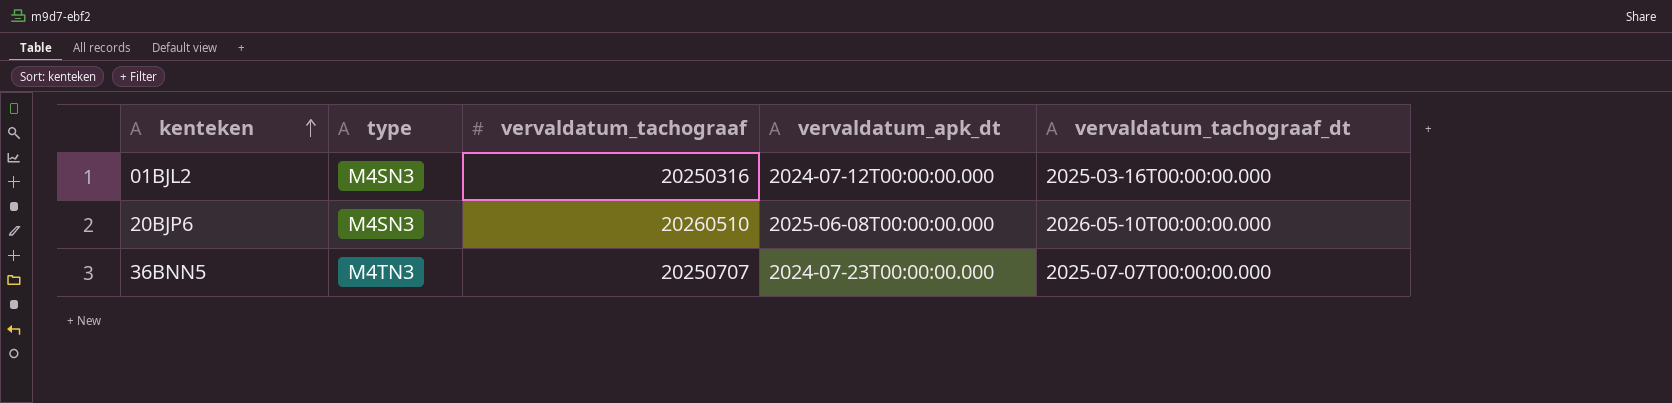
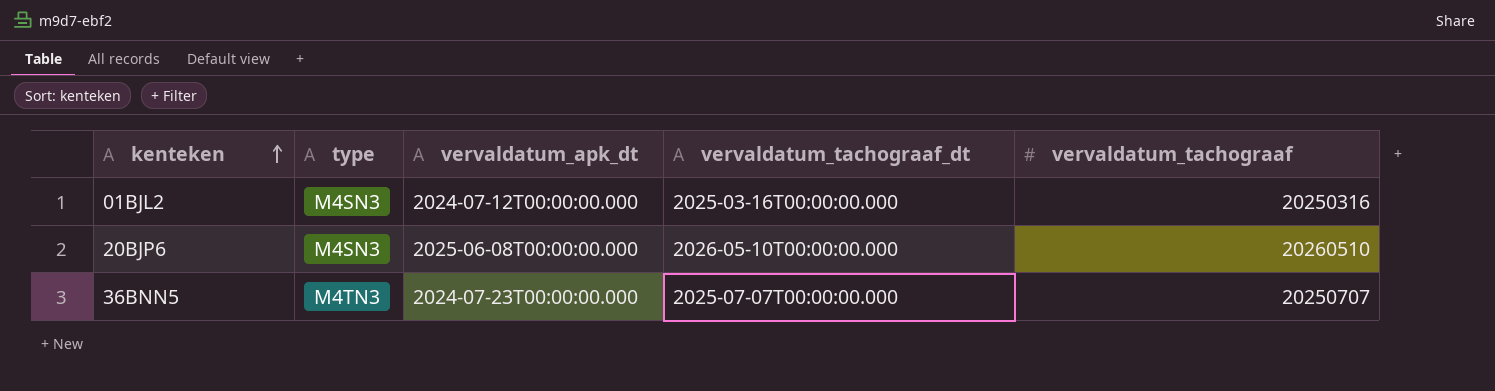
column vervaldatum_tachograaf | position: 3 -> 5

